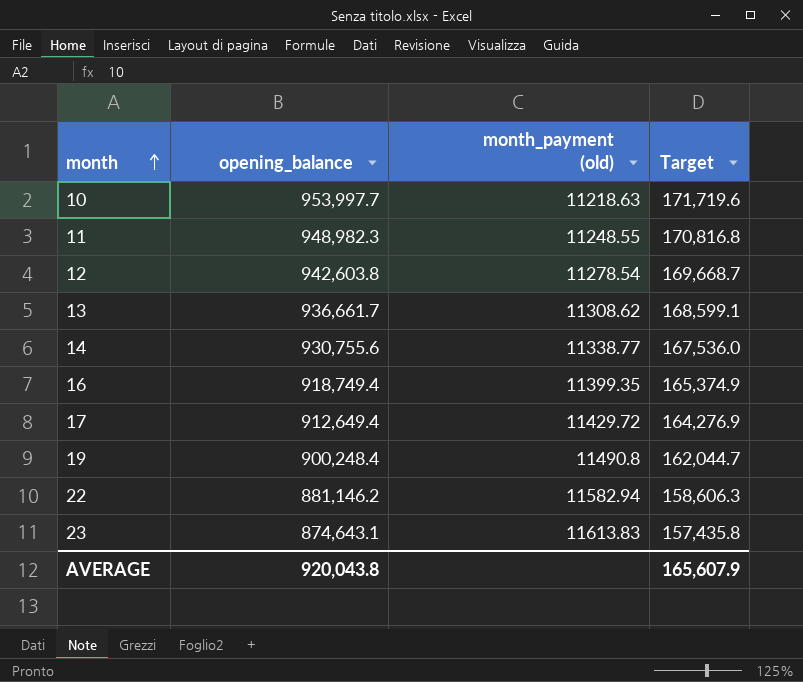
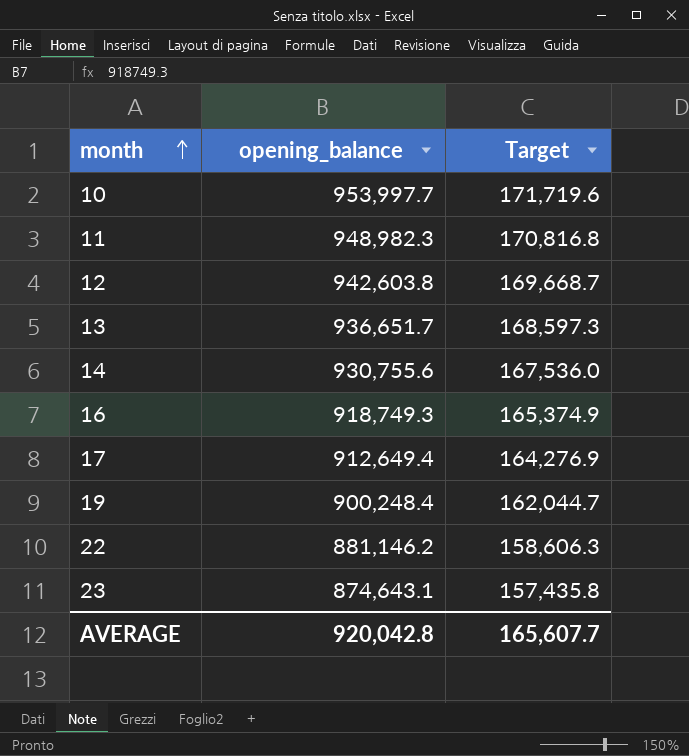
column month_payment (old) | position: 3 -> none
13 | opening_balance: 936,661.7 -> 936,651.7
13 | Target: 168,599.1 -> 168,597.3
16 | opening_balance: 918,749.4 -> 918,749.3
AVERAGE | opening_balance: 920,043.8 -> 920,042.8
AVERAGE | Target: 165,607.9 -> 165,607.7

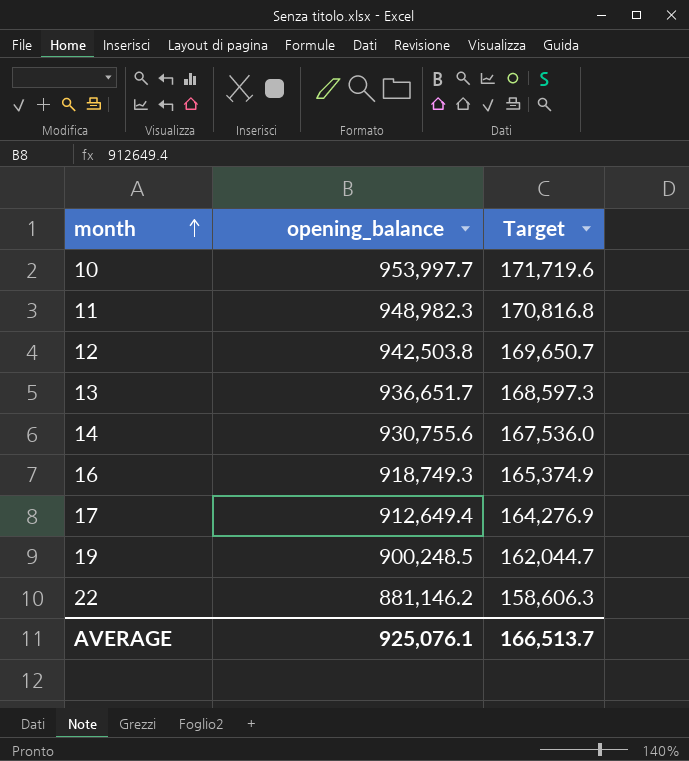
row 23: 874,643.1 | 157,435.8 -> none
12 | opening_balance: 942,603.8 -> 942,503.8
12 | Target: 169,668.7 -> 169,650.7
19 | opening_balance: 900,248.4 -> 900,248.5
AVERAGE | opening_balance: 920,042.8 -> 925,076.1
AVERAGE | Target: 165,607.7 -> 166,513.7

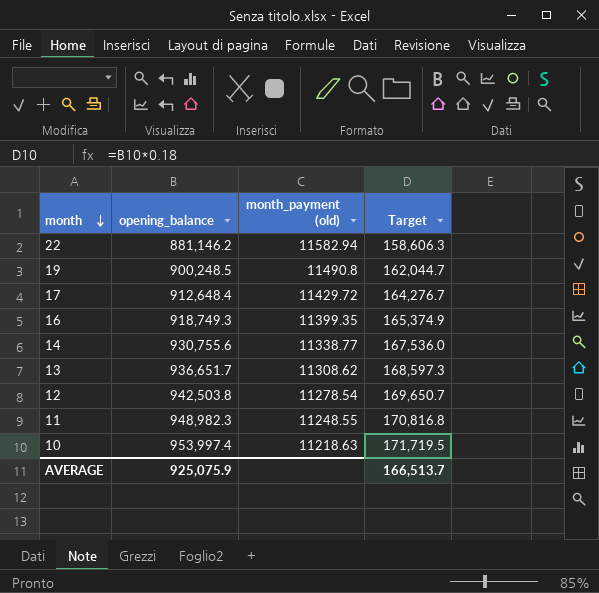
row order: month ascending -> month descending
column month_payment (old) | position: none -> 3
17 | opening_balance: 912,649.4 -> 912,648.4
17 | Target: 164,276.9 -> 164,276.7
10 | opening_balance: 953,997.7 -> 953,997.4
10 | Target: 171,719.6 -> 171,719.5
AVERAGE | opening_balance: 925,076.1 -> 925,075.9

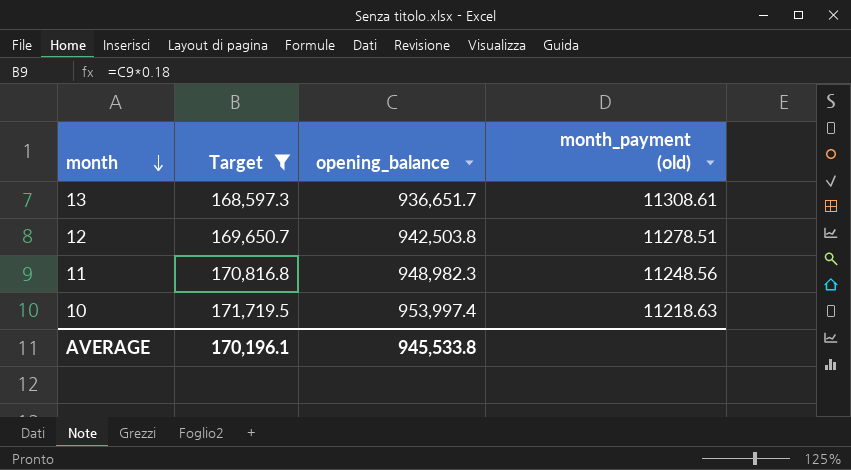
filter: none -> Target >= 168,597.3
column Target | position: 4 -> 2
13 | month_payment (old): 11308.62 -> 11308.61
12 | month_payment (old): 11278.54 -> 11278.51
11 | month_payment (old): 11248.55 -> 11248.56
AVERAGE | Target: 166,513.7 -> 170,196.1
AVERAGE | opening_balance: 925,075.9 -> 945,533.8

